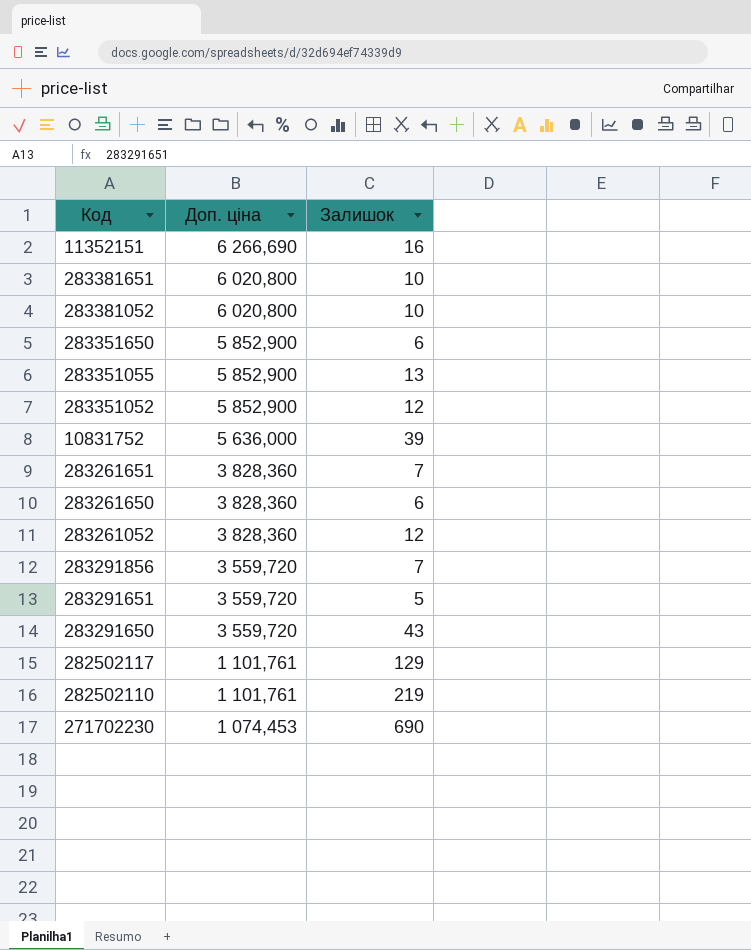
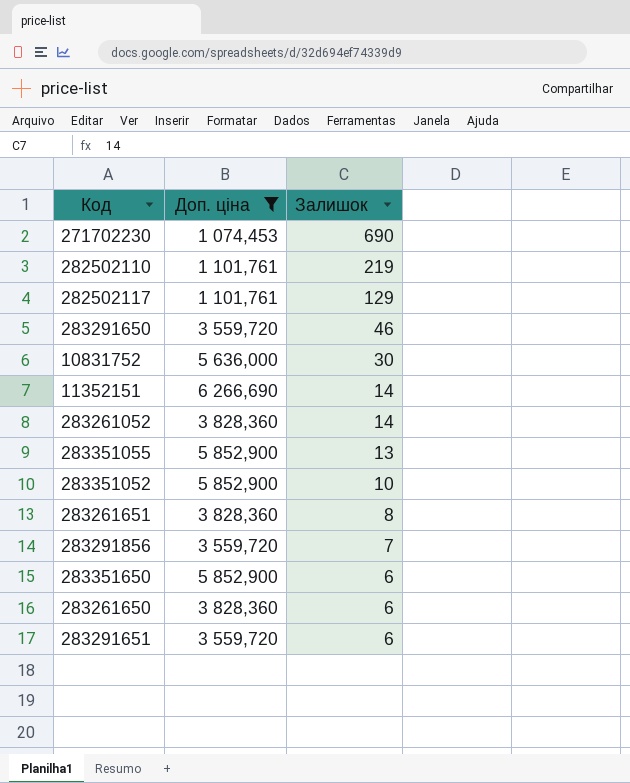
filter: none -> Доп. ціна != 6 020,800
row order: Доп. ціна descending -> Залишок descending
283291650 | Залишок: 43 -> 46
10831752 | Залишок: 39 -> 30
11352151 | Залишок: 16 -> 14
283261052 | Залишок: 12 -> 14
283351052 | Залишок: 12 -> 10
283261651 | Залишок: 7 -> 8
283291651 | Залишок: 5 -> 6

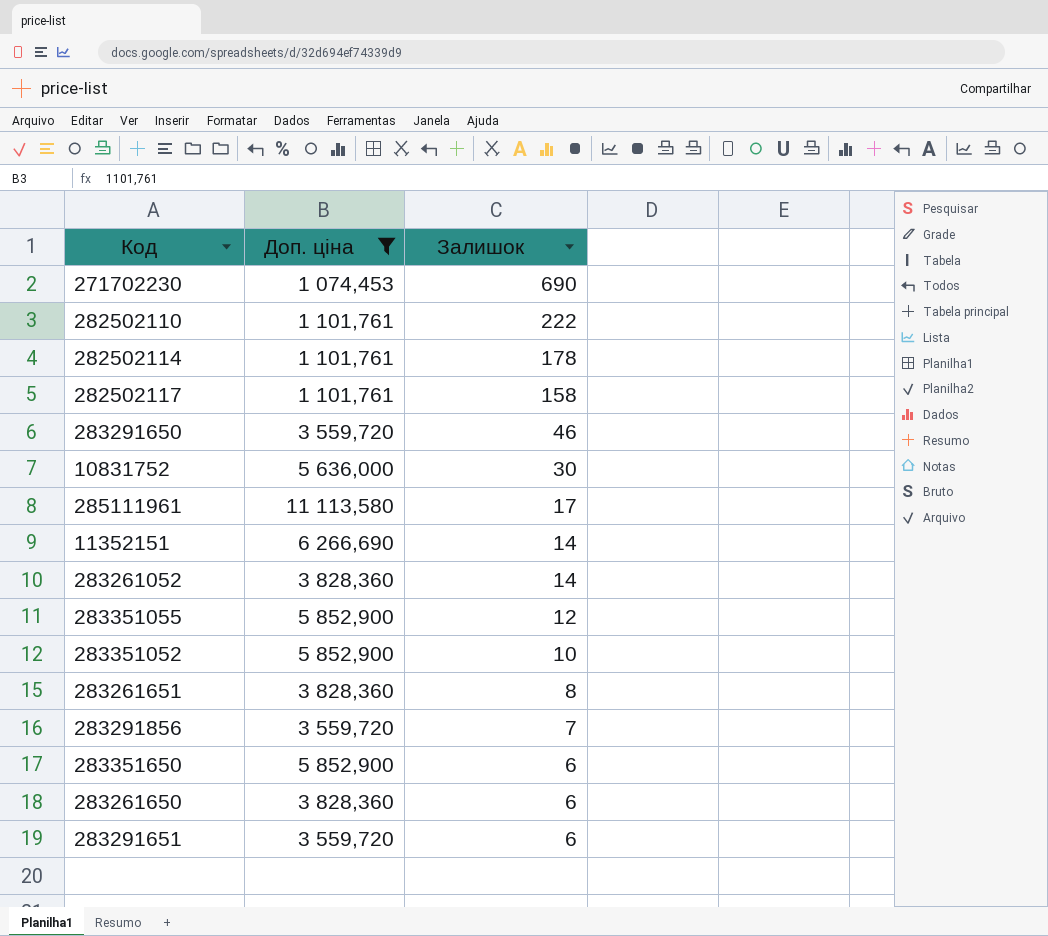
282502110 | Залишок: 219 -> 222
row 282502114: none -> 1 101,761 | 178
282502117 | Залишок: 129 -> 158
row 285111961: none -> 11 113,580 | 17
283351055 | Залишок: 13 -> 12

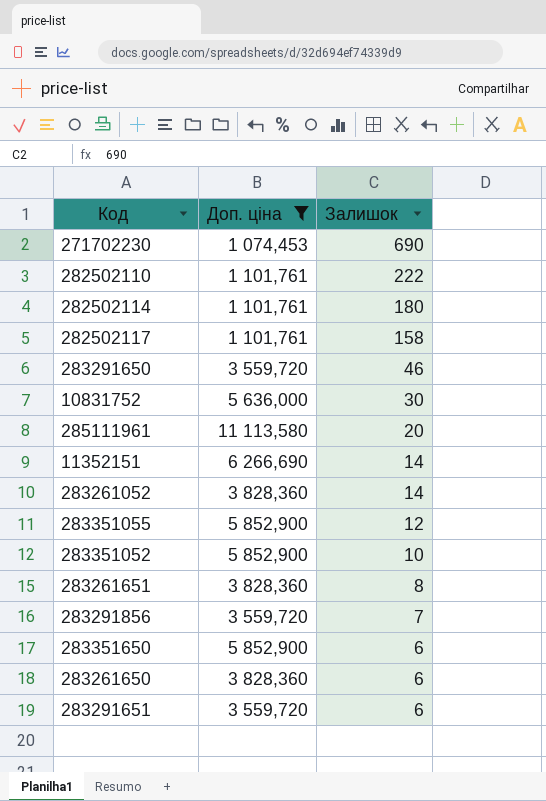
282502114 | Залишок: 178 -> 180
285111961 | Залишок: 17 -> 20

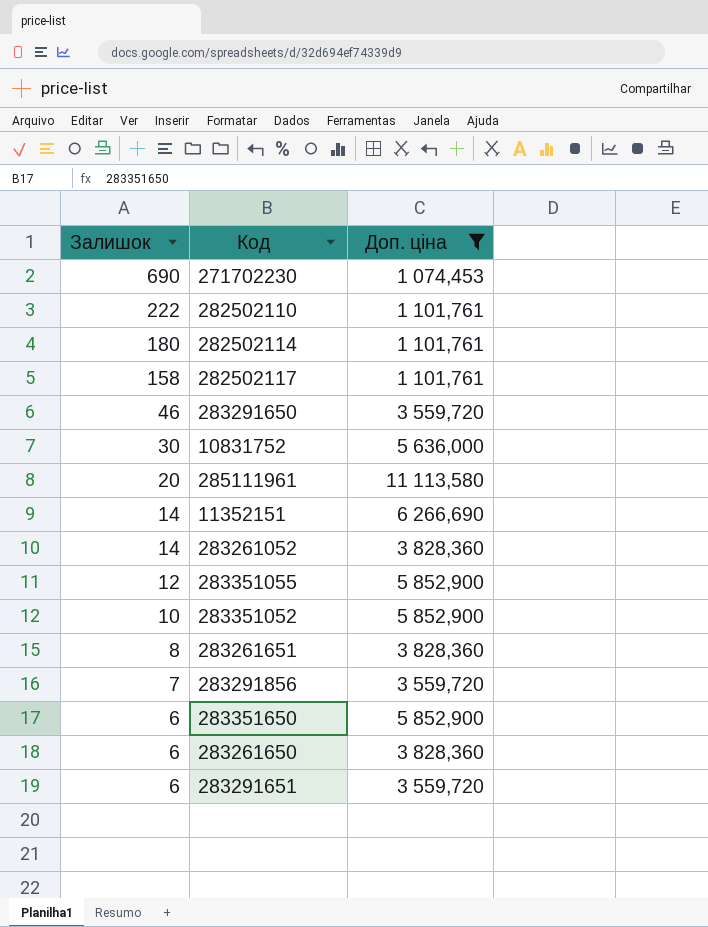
column Залишок | position: 3 -> 1

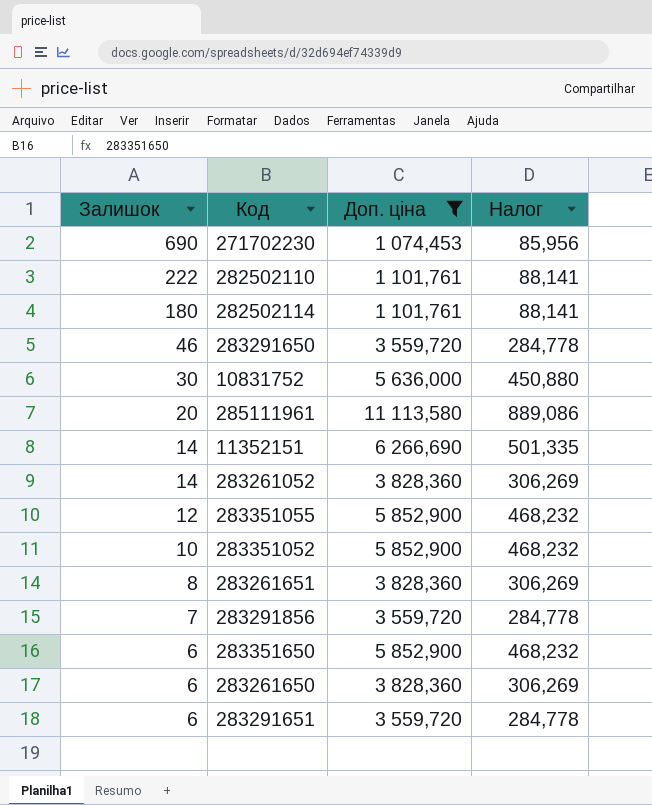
column Налог | formula: none -> [Доп. ціна] * 0,08
row 282502117: 158 | 1 101,761 -> none

